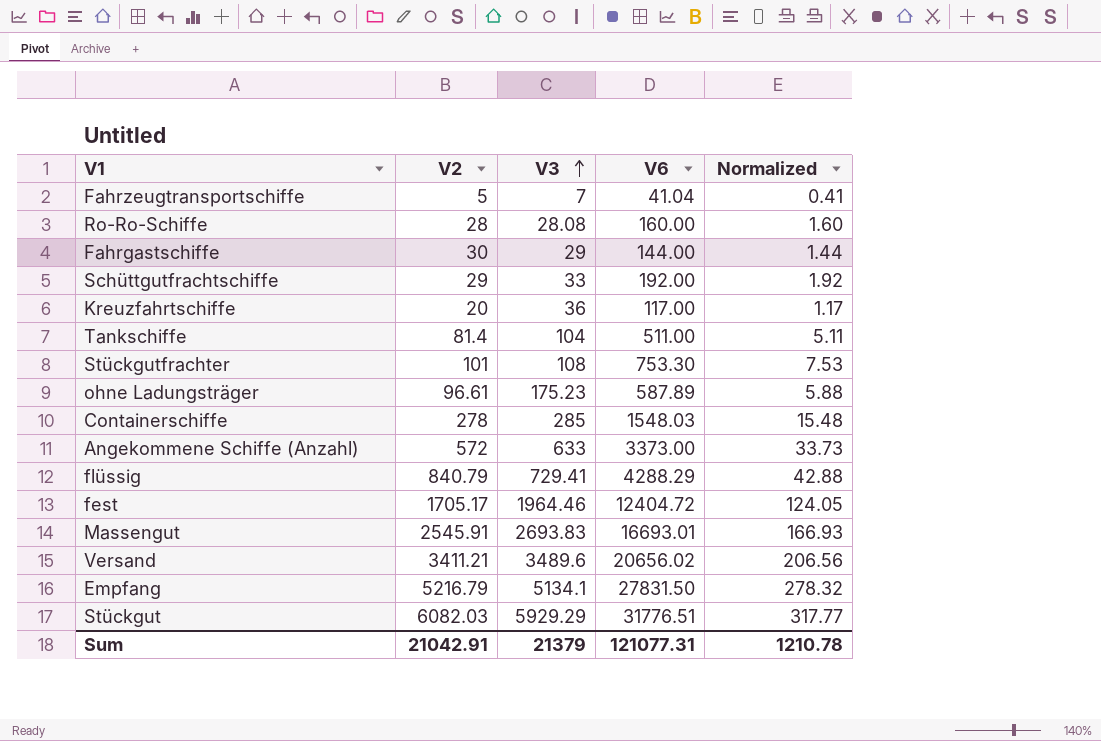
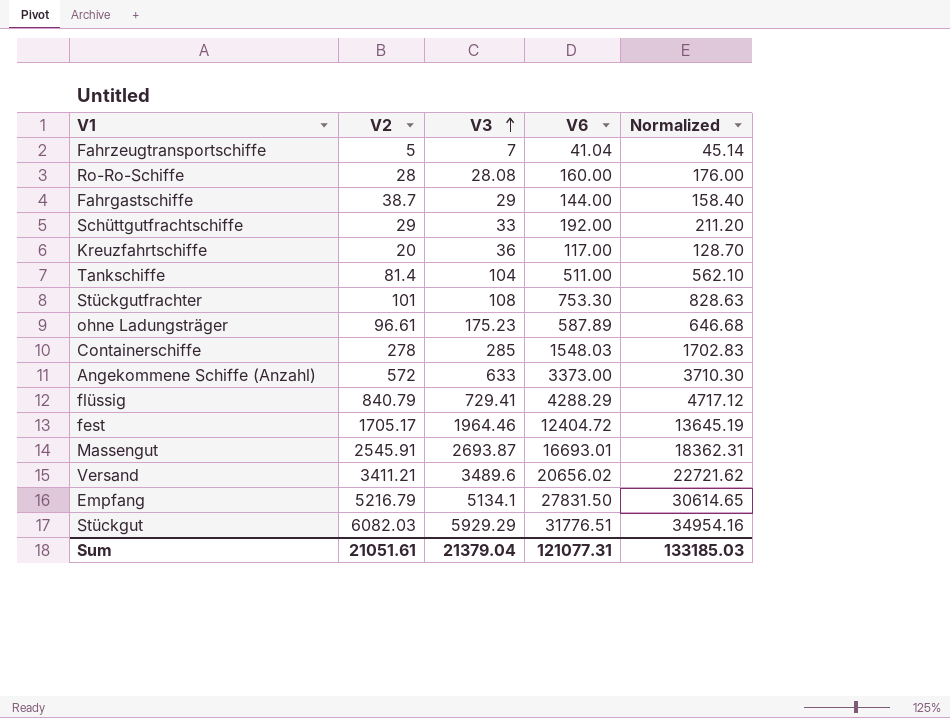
column Normalized | formula: [V6] * 0.01 -> [V6] * 1.1
Fahrgastschiffe | V2: 30 -> 38.7
Massengut | V3: 2693.83 -> 2693.87
Sum | V2: 21042.91 -> 21051.61
Sum | V3: 21379 -> 21379.04
Sum | Normalized: 1210.78 -> 133185.03

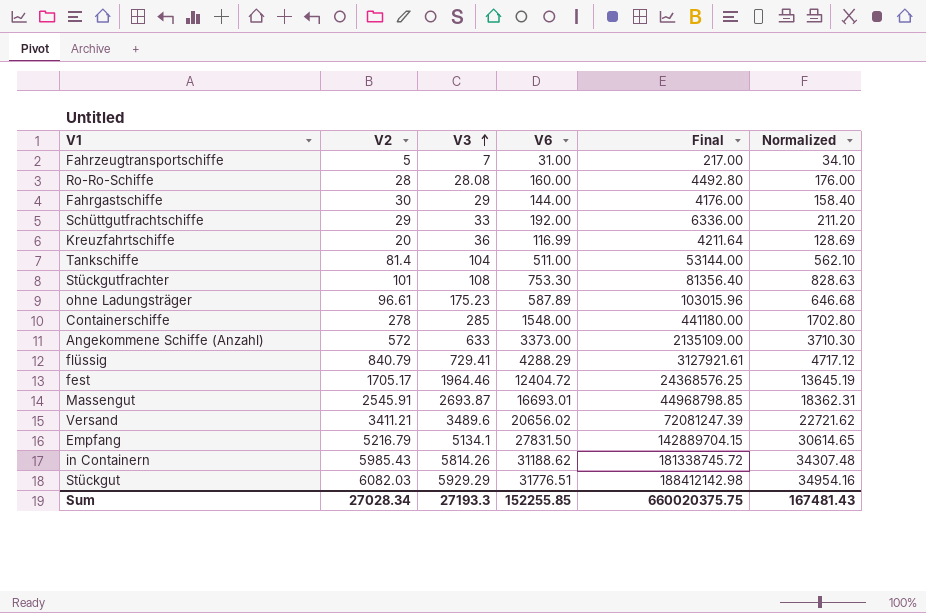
column Final | formula: none -> [V3] * [V6]
Fahrzeugtransportschiffe | V6: 41.04 -> 31.00
Fahrzeugtransportschiffe | Normalized: 45.14 -> 34.10
Fahrgastschiffe | V2: 38.7 -> 30
Kreuzfahrtschiffe | V6: 117.00 -> 116.99
Kreuzfahrtschiffe | Normalized: 128.70 -> 128.69
Containerschiffe | V6: 1548.03 -> 1548.00
Containerschiffe | Normalized: 1702.83 -> 1702.80
row in Containern: none -> 5985.43 | 5814.26 | 31188.62 | 181338745.72 | 34307.48
Sum | V2: 21051.61 -> 27028.34
Sum | V3: 21379.04 -> 27193.3
Sum | V6: 121077.31 -> 152255.85
Sum | Normalized: 133185.03 -> 167481.43

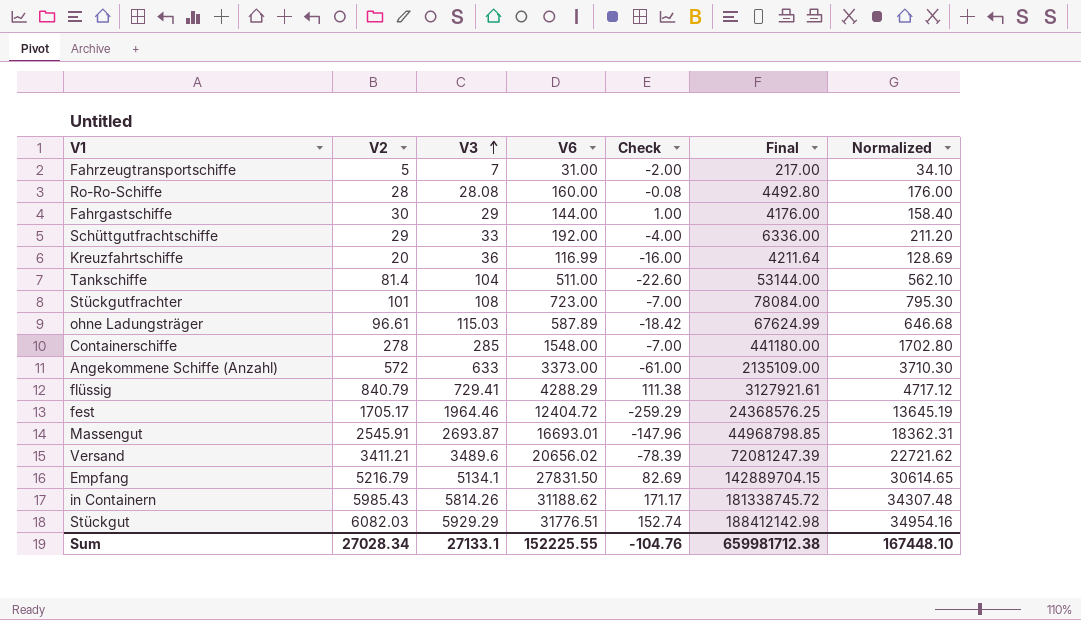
column Check | formula: none -> [V2] - [V3]
Stückgutfrachter | V6: 753.30 -> 723.00
Stückgutfrachter | Final: 81356.40 -> 78084.00
Stückgutfrachter | Normalized: 828.63 -> 795.30
ohne Ladungsträger | V3: 175.23 -> 115.03
ohne Ladungsträger | Final: 103015.96 -> 67624.99
Sum | V3: 27193.3 -> 27133.1
Sum | V6: 152255.85 -> 152225.55
Sum | Final: 660020375.75 -> 659981712.38
Sum | Normalized: 167481.43 -> 167448.10

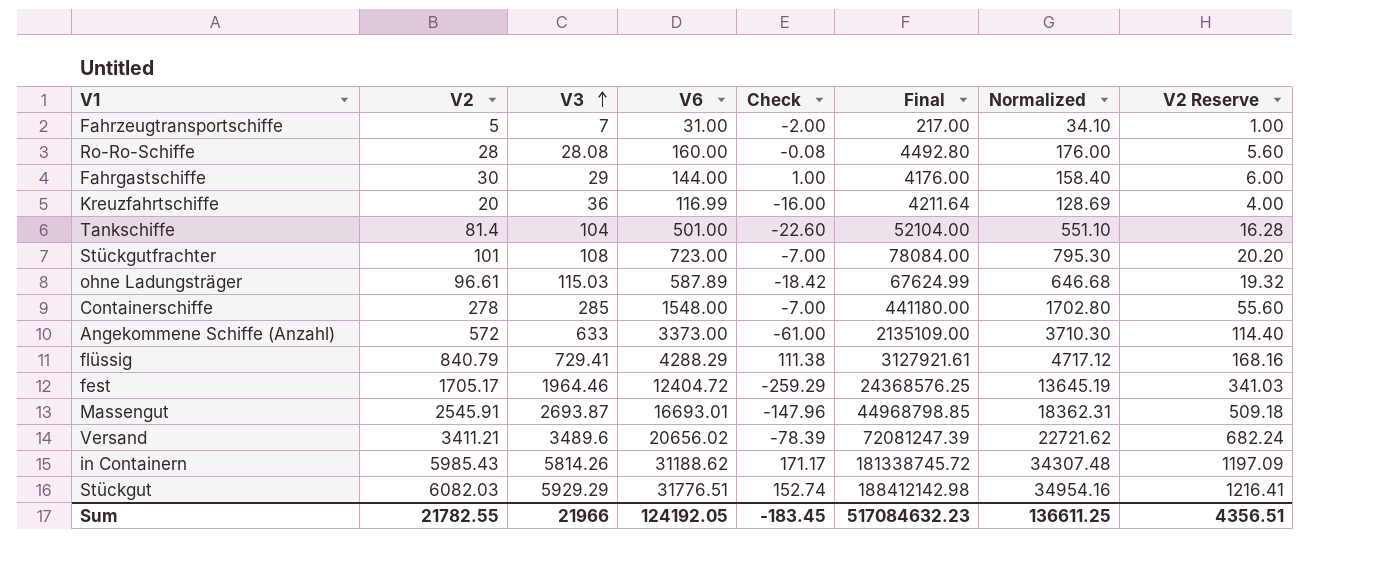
column V2 Reserve | formula: none -> [V2] * 0.2
row Schüttgutfrachtschiffe: 29 | 33 | 192.00 | -4.00 | 6336.00 | 211.20 -> none
row Empfang: 5216.79 | 5134.1 | 27831.50 | 82.69 | 142889704.15 | 30614.65 -> none
Tankschiffe | V6: 511.00 -> 501.00
Tankschiffe | Final: 53144.00 -> 52104.00
Tankschiffe | Normalized: 562.10 -> 551.10
Sum | V2: 27028.34 -> 21782.55
Sum | V3: 27133.1 -> 21966
Sum | V6: 152225.55 -> 124192.05
Sum | Check: -104.76 -> -183.45
Sum | Final: 659981712.38 -> 517084632.23
Sum | Normalized: 167448.10 -> 136611.25

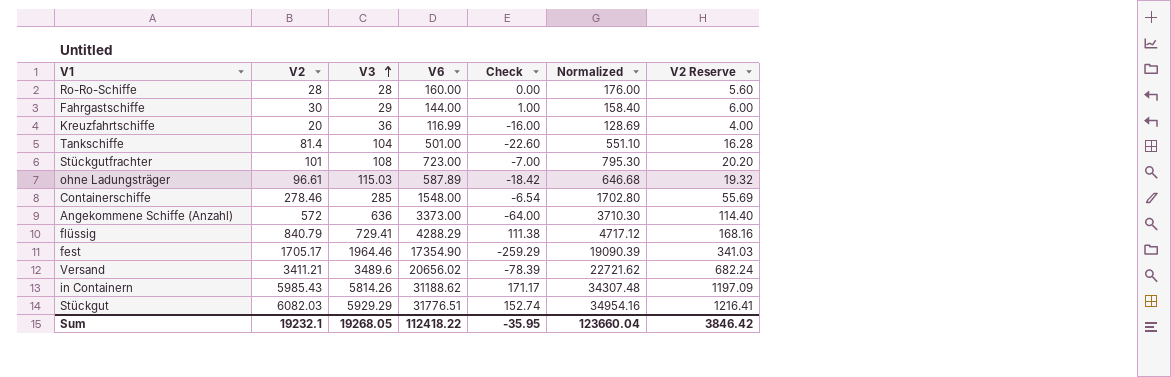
column Final | formula: [V3] * [V6] -> none
row Fahrzeugtransportschiffe: 5 | 7 | 31.00 | -2.00 | 217.00 | 34.10 | 1.00 -> none
row Massengut: 2545.91 | 2693.87 | 16693.01 | -147.96 | 44968798.85 | 18362.31 | 509.18 -> none
Ro-Ro-Schiffe | V3: 28.08 -> 28
Ro-Ro-Schiffe | Check: -0.08 -> 0.00
Containerschiffe | V2: 278 -> 278.46
Containerschiffe | Check: -7.00 -> -6.54
Containerschiffe | V2 Reserve: 55.60 -> 55.69
Angekommene Schiffe (Anzahl) | V3: 633 -> 636
Angekommene Schiffe (Anzahl) | Check: -61.00 -> -64.00
fest | V6: 12404.72 -> 17354.90
fest | Normalized: 13645.19 -> 19090.39
Sum | V2: 21782.55 -> 19232.1
Sum | V3: 21966 -> 19268.05
Sum | V6: 124192.05 -> 112418.22
Sum | Check: -183.45 -> -35.95
Sum | Normalized: 136611.25 -> 123660.04
Sum | V2 Reserve: 4356.51 -> 3846.42

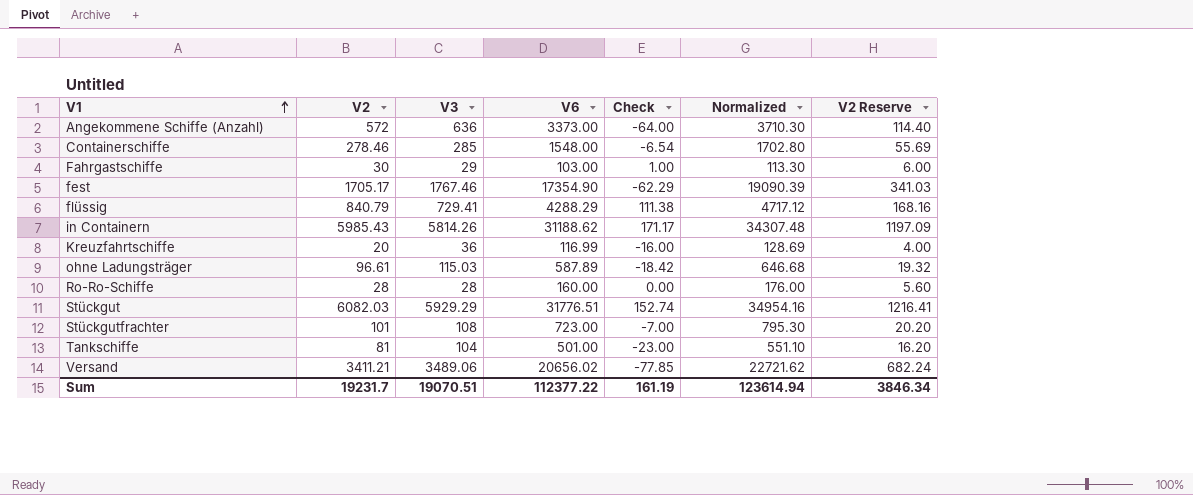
row order: V3 ascending -> V1 ascending
Fahrgastschiffe | V6: 144.00 -> 103.00
Fahrgastschiffe | Normalized: 158.40 -> 113.30
fest | V3: 1964.46 -> 1767.46
fest | Check: -259.29 -> -62.29
Tankschiffe | V2: 81.4 -> 81
Tankschiffe | Check: -22.60 -> -23.00
Tankschiffe | V2 Reserve: 16.28 -> 16.20
Versand | V3: 3489.6 -> 3489.06
Versand | Check: -78.39 -> -77.85
Sum | V2: 19232.1 -> 19231.7
Sum | V3: 19268.05 -> 19070.51
Sum | V6: 112418.22 -> 112377.22
Sum | Check: -35.95 -> 161.19
Sum | Normalized: 123660.04 -> 123614.94
Sum | V2 Reserve: 3846.42 -> 3846.34

